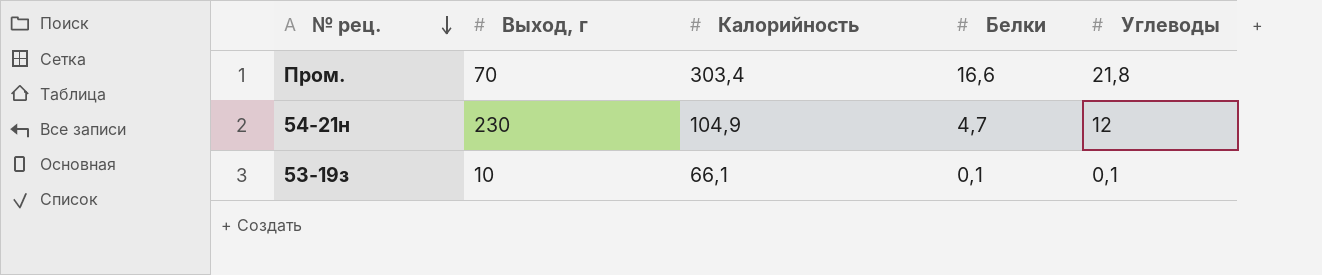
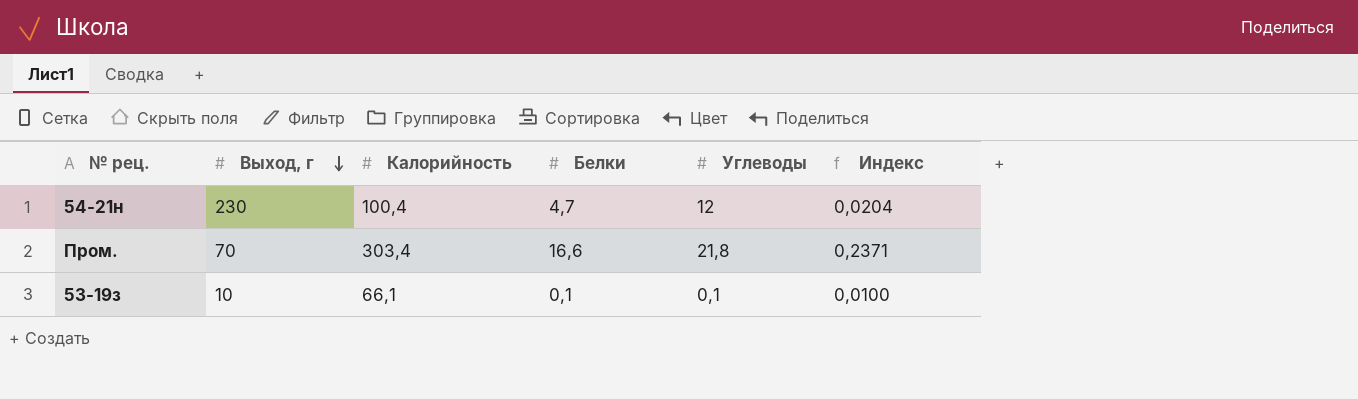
row order: № рец. descending -> Выход, г descending
column Индекс | formula: none -> [Белки] / [Выход, г]
54-21н | Калорийность: 104,9 -> 100,4

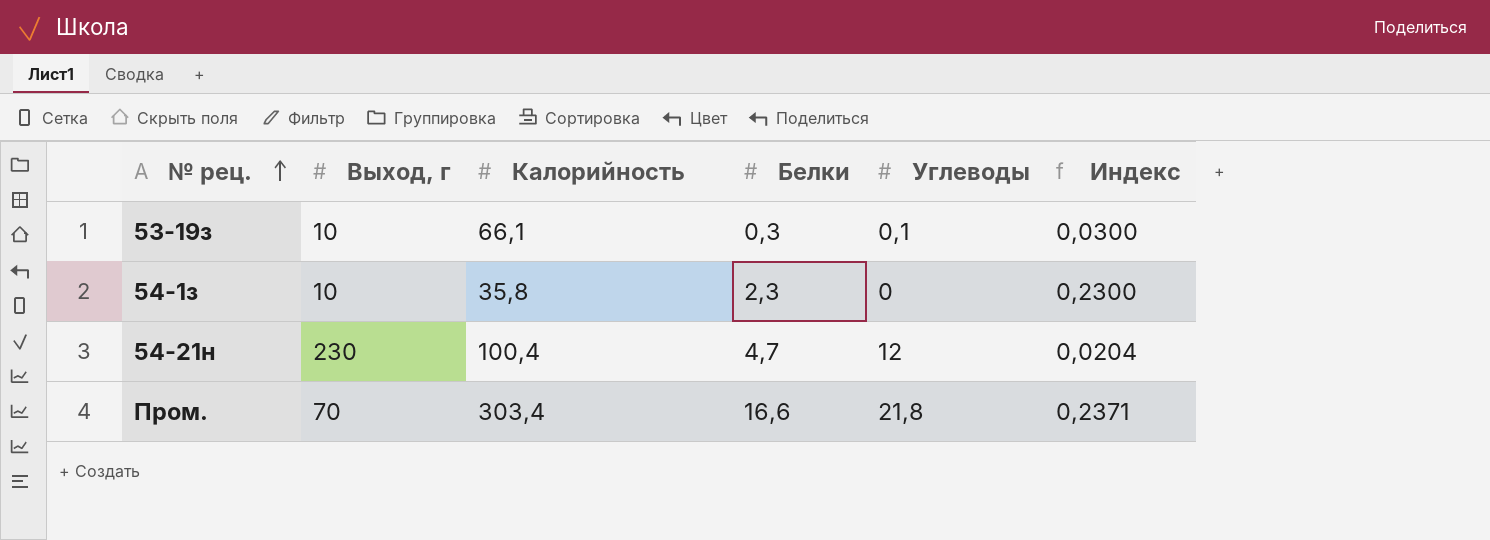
row order: Выход, г descending -> № рец. ascending
53-19з | Белки: 0,1 -> 0,3
53-19з | Индекс: 0,0100 -> 0,0300
row 54-1з: none -> 10 | 35,8 | 2,3 | 0 | 0,2300

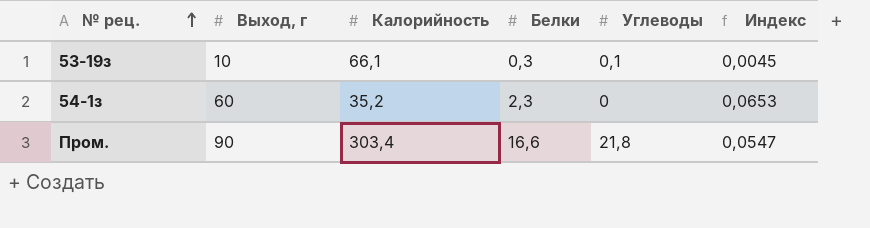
column Индекс | formula: [Белки] / [Выход, г] -> [Белки] / [Калорийность]
row 54-21н: 230 | 100,4 | 4,7 | 12 | 0,0204 -> none
54-1з | Выход, г: 10 -> 60
54-1з | Калорийность: 35,8 -> 35,2
Пром. | Выход, г: 70 -> 90

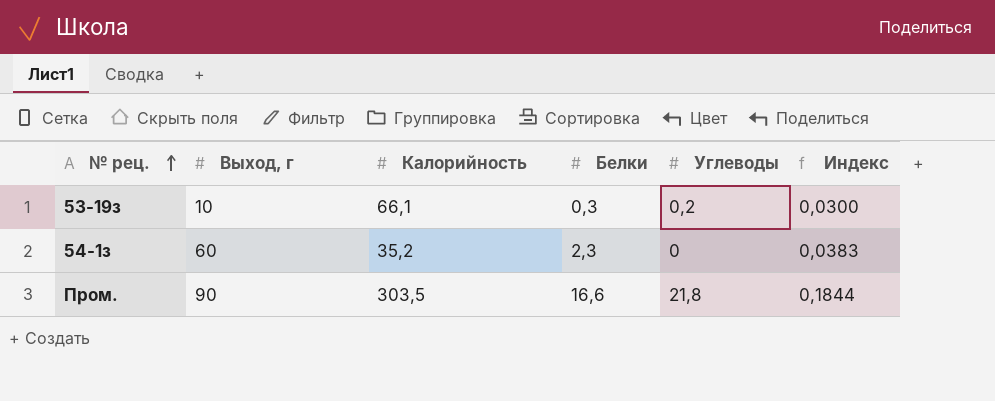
column Индекс | formula: [Белки] / [Калорийность] -> [Белки] / [Выход, г]
53-19з | Углеводы: 0,1 -> 0,2
Пром. | Калорийность: 303,4 -> 303,5

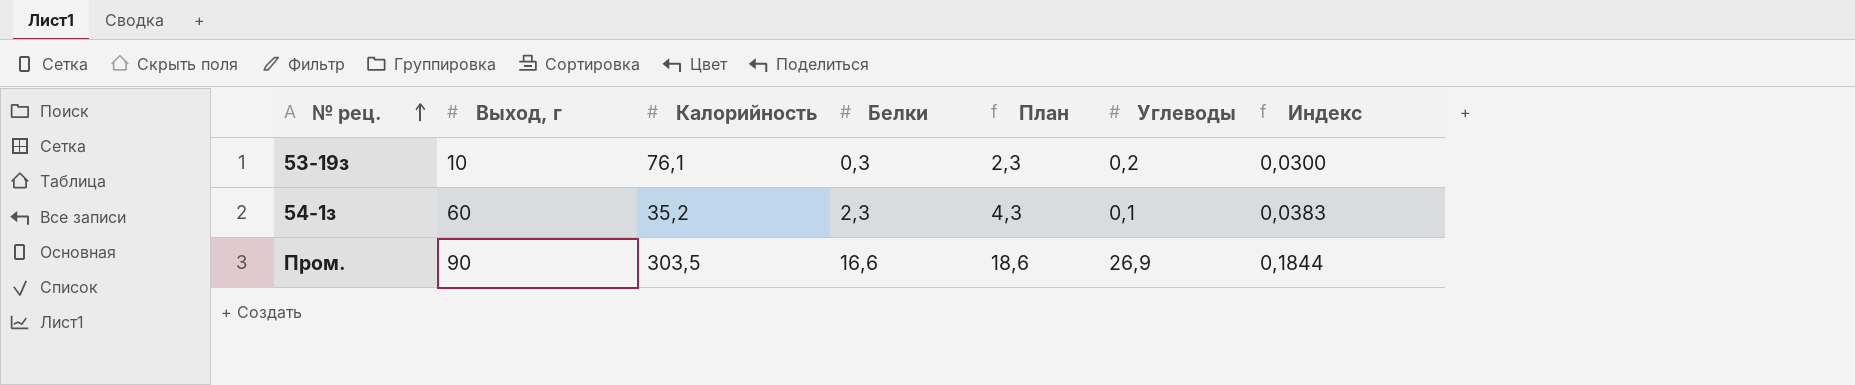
column План | formula: none -> [Белки] + 2
53-19з | Калорийность: 66,1 -> 76,1
54-1з | Углеводы: 0 -> 0,1
Пром. | Углеводы: 21,8 -> 26,9

